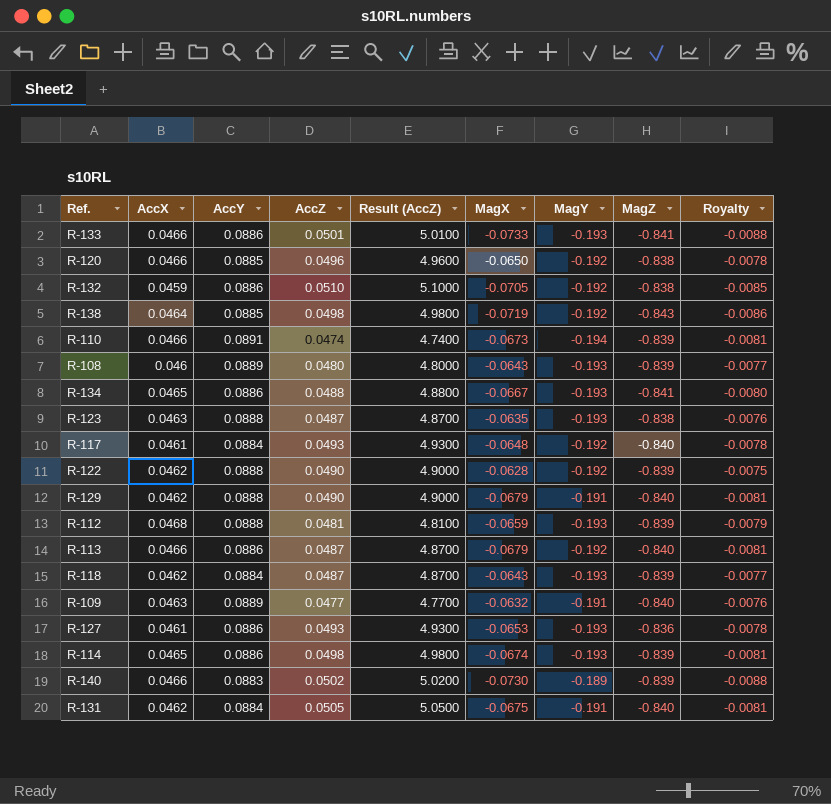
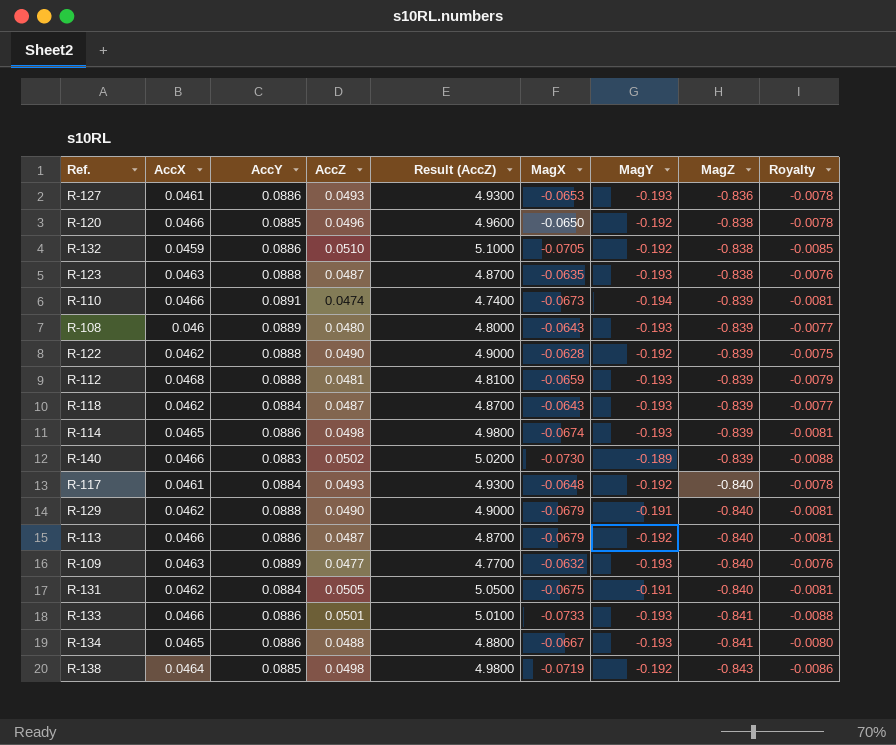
row order: none -> MagZ descending
R-109 | MagY: -0.191 -> -0.193

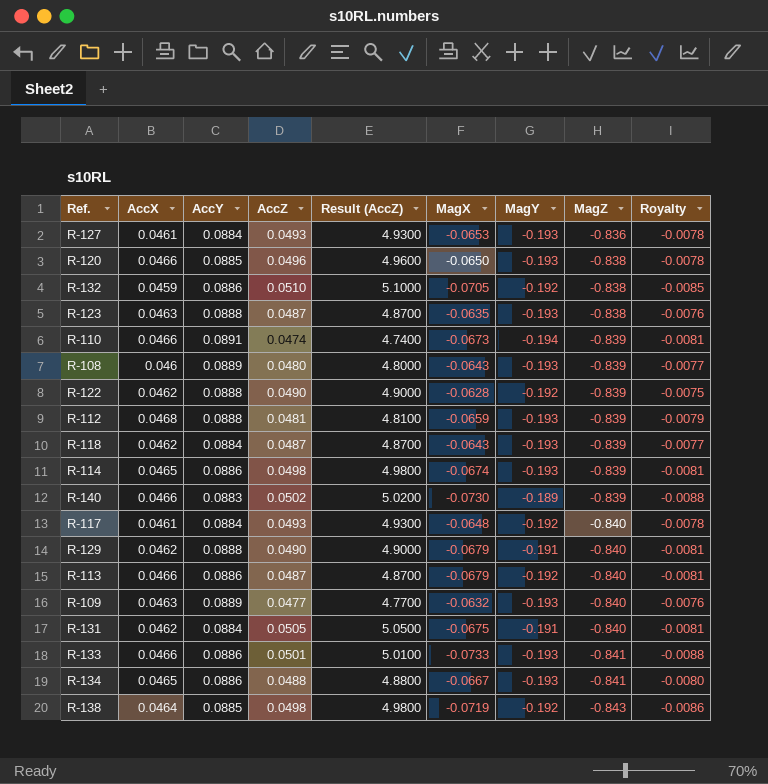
R-127 | AccY: 0.0886 -> 0.0884
R-120 | MagY: -0.192 -> -0.193

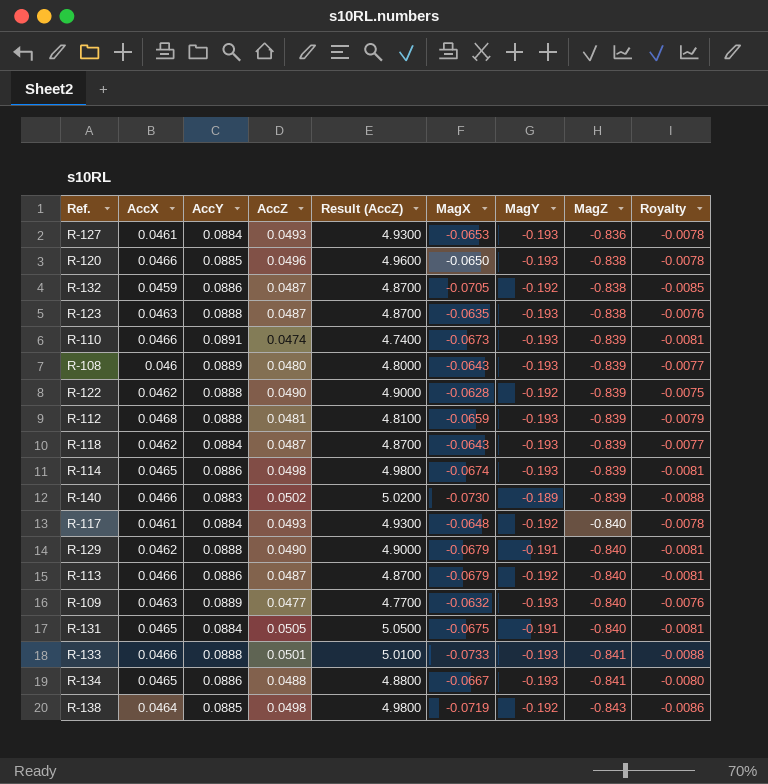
R-132 | AccZ: 0.0510 -> 0.0487
R-132 | Result (AccZ): 5.1000 -> 4.8700
R-110 | MagY: -0.194 -> -0.193
R-131 | AccX: 0.0462 -> 0.0465
R-133 | AccY: 0.0886 -> 0.0888

